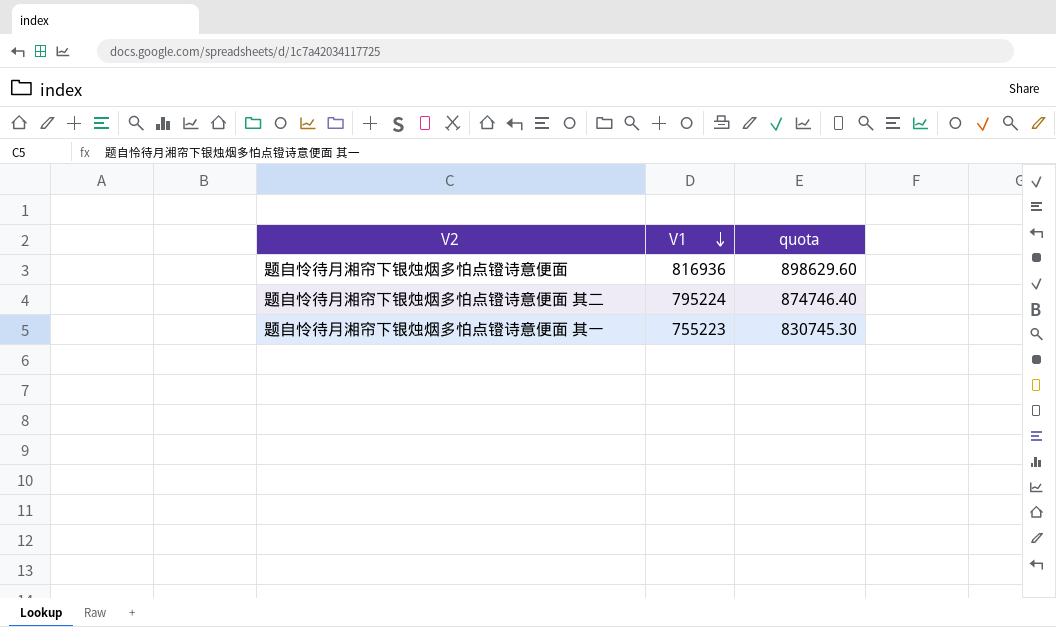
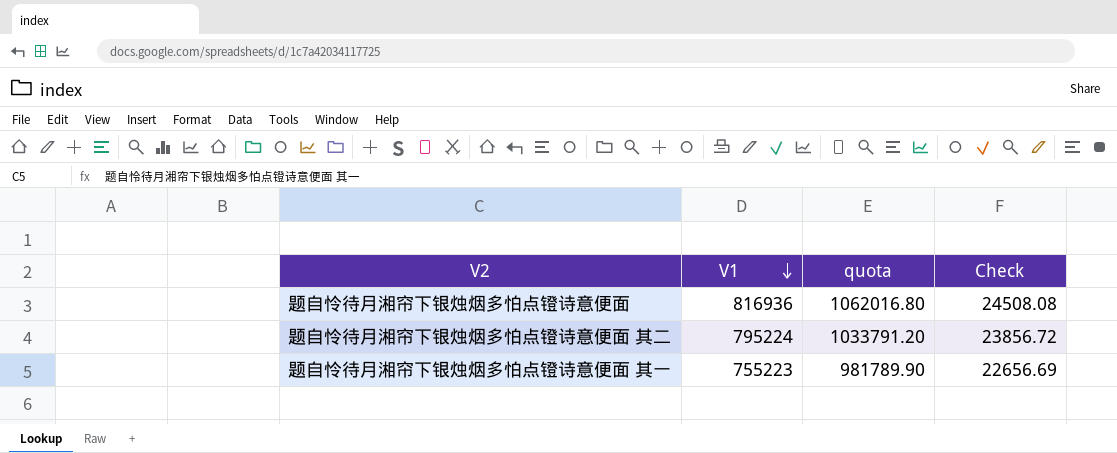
column quota | formula: [V1] * 1.1 -> [V1] * 1.3
column Check | formula: none -> [V1] * 0.03

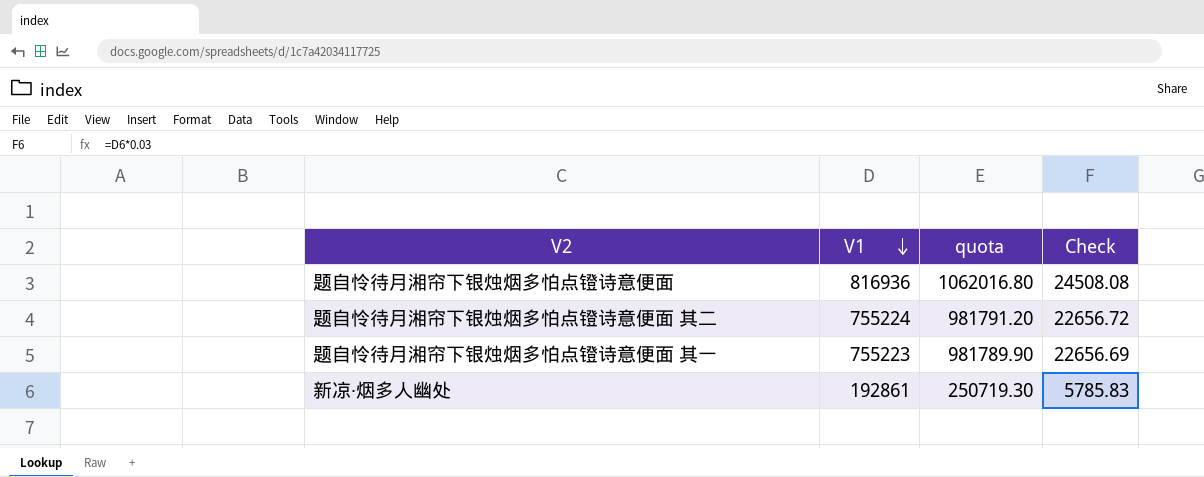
题自怜待月湘帘下银烛烟多怕点镫诗意便面 其二 | V1: 795224 -> 755224
题自怜待月湘帘下银烛烟多怕点镫诗意便面 其二 | quota: 1033791.20 -> 981791.20
题自怜待月湘帘下银烛烟多怕点镫诗意便面 其二 | Check: 23856.72 -> 22656.72
row 新凉·烟多人幽处: none -> 192861 | 250719.30 | 5785.83

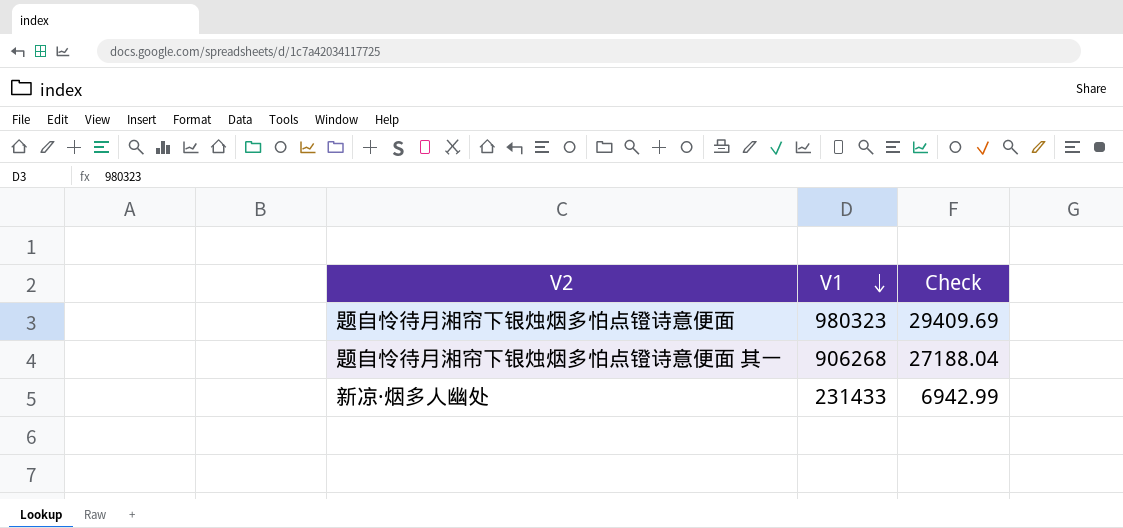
column quota | formula: [V1] * 1.3 -> none
row 题自怜待月湘帘下银烛烟多怕点镫诗意便面 其二: 755224 | 981791.20 | 22656.72 -> none
题自怜待月湘帘下银烛烟多怕点镫诗意便面 | V1: 816936 -> 980323
题自怜待月湘帘下银烛烟多怕点镫诗意便面 | Check: 24508.08 -> 29409.69
题自怜待月湘帘下银烛烟多怕点镫诗意便面 其一 | V1: 755223 -> 906268
题自怜待月湘帘下银烛烟多怕点镫诗意便面 其一 | Check: 22656.69 -> 27188.04
新凉·烟多人幽处 | V1: 192861 -> 231433
新凉·烟多人幽处 | Check: 5785.83 -> 6942.99

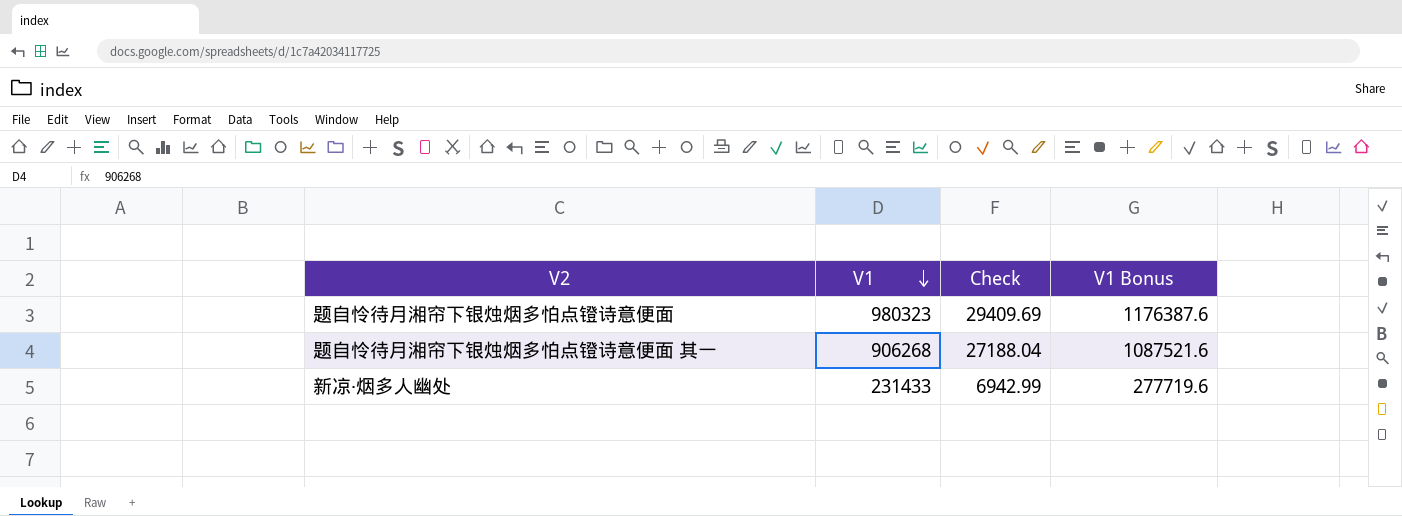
column V1 Bonus | formula: none -> [V1] * 1.2

